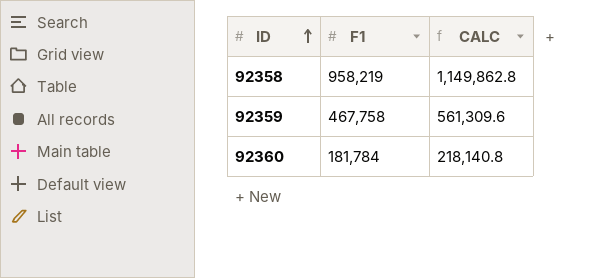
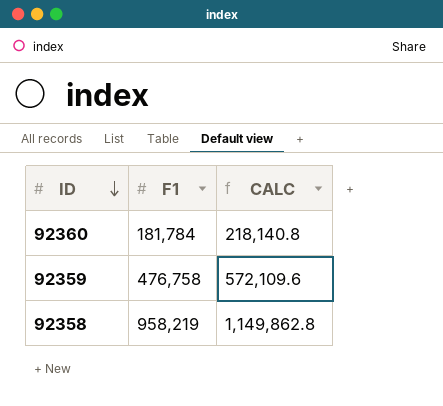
row order: ID ascending -> ID descending
92359 | F1: 467,758 -> 476,758
92359 | CALC: 561,309.6 -> 572,109.6

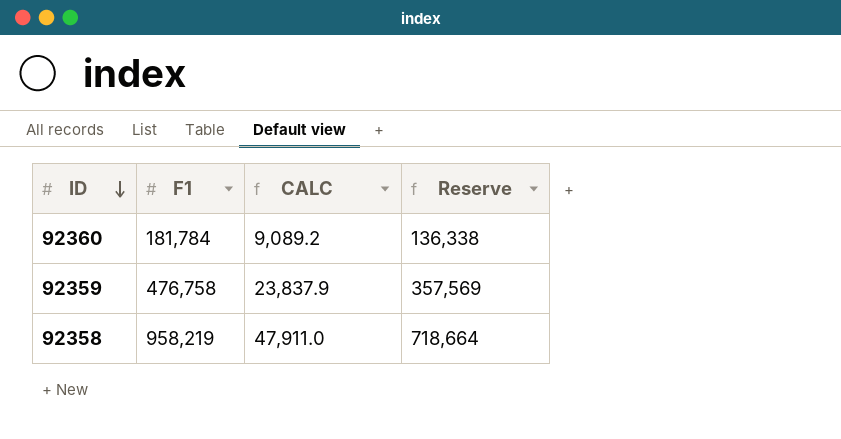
column CALC | formula: [F1] * 1.2 -> [F1] * 0.05
column Reserve | formula: none -> [F1] * 0.75

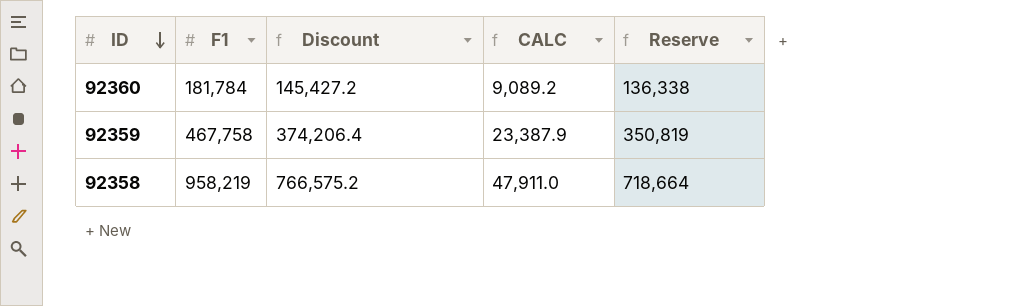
column Discount | formula: none -> [F1] * 0.8
92359 | F1: 476,758 -> 467,758
92359 | CALC: 23,837.9 -> 23,387.9
92359 | Reserve: 357,569 -> 350,819

